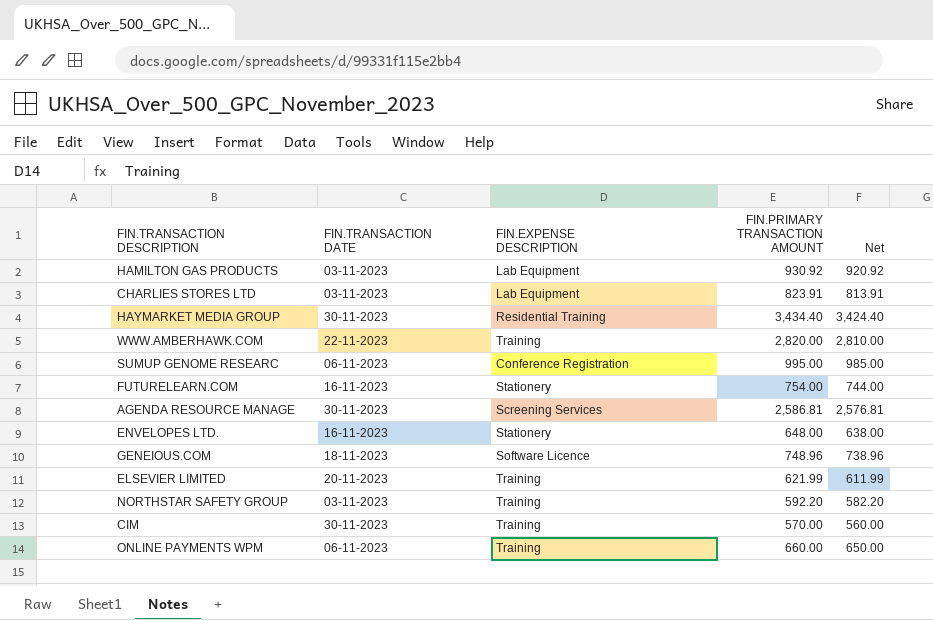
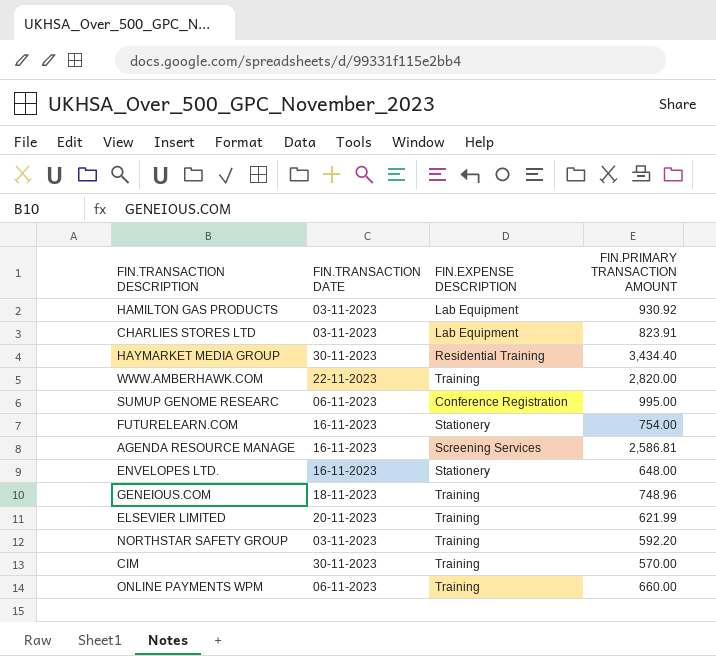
column Net | formula: [FIN.PRIMARY TRANSACTION AMOUNT] - 10 -> none
AGENDA RESOURCE MANAGE | FIN.TRANSACTION DATE: 30-11-2023 -> 16-11-2023
GENEIOUS.COM | FIN.EXPENSE DESCRIPTION: Software Licence -> Training

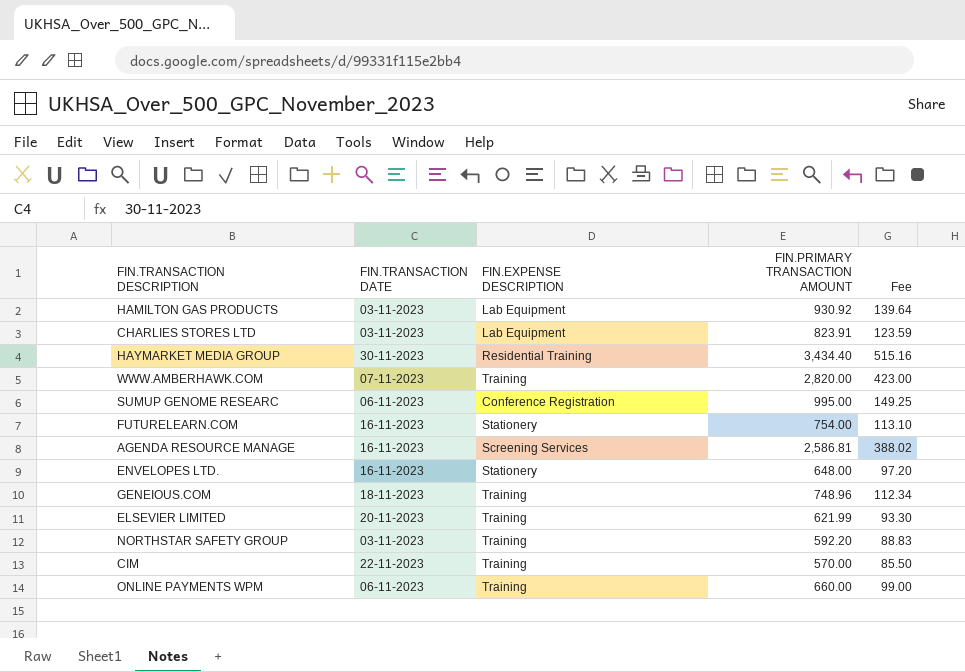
column Fee | formula: none -> [FIN.PRIMARY TRANSACTION AMOUNT] * 0.15
WWW.AMBERHAWK.COM | FIN.TRANSACTION DATE: 22-11-2023 -> 07-11-2023
CIM | FIN.TRANSACTION DATE: 30-11-2023 -> 22-11-2023

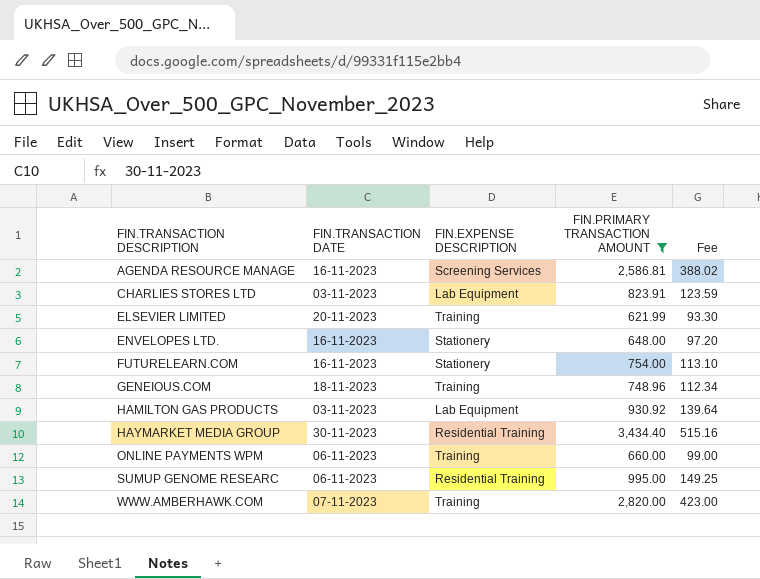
filter: none -> FIN.PRIMARY TRANSACTION AMOUNT >= 621.99
row order: none -> FIN.TRANSACTION DESCRIPTION ascending
SUMUP GENOME RESEARC | FIN.EXPENSE DESCRIPTION: Conference Registration -> Residential Training

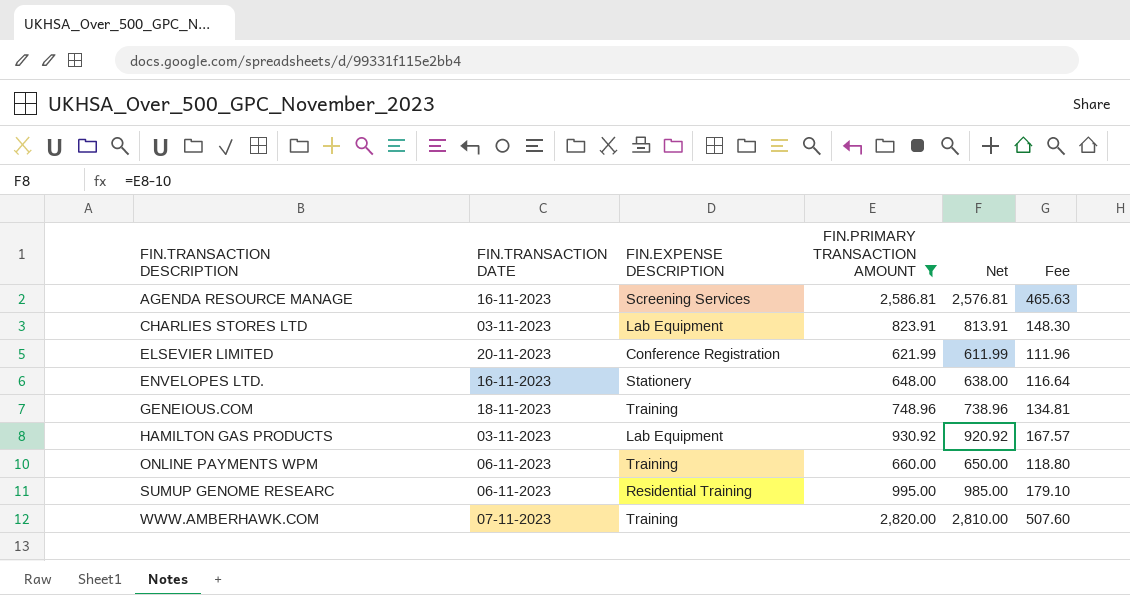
column Net | formula: none -> [FIN.PRIMARY TRANSACTION AMOUNT] - 10
column Fee | formula: [FIN.PRIMARY TRANSACTION AMOUNT] * 0.15 -> [FIN.PRIMARY TRANSACTION AMOUNT] * 0.18
row FUTURELEARN.COM: 16-11-2023 | Stationery | 754.00 | 113.10 -> none
row HAYMARKET MEDIA GROUP: 30-11-2023 | Residential Training | 3,434.40 | 515.16 -> none
ELSEVIER LIMITED | FIN.EXPENSE DESCRIPTION: Training -> Conference Registration

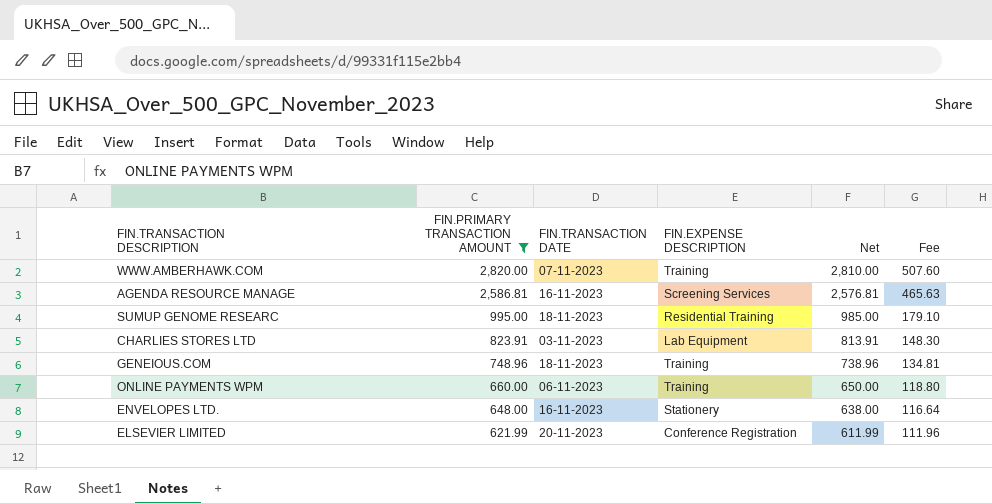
row order: FIN.TRANSACTION DESCRIPTION ascending -> FIN.PRIMARY TRANSACTION AMOUNT descending
column FIN.PRIMARY TRANSACTION AMOUNT | position: 4 -> 2
row HAMILTON GAS PRODUCTS: 03-11-2023 | Lab Equipment | 930.92 | 920.92 | 167.57 -> none
SUMUP GENOME RESEARC | FIN.TRANSACTION DATE: 06-11-2023 -> 18-11-2023

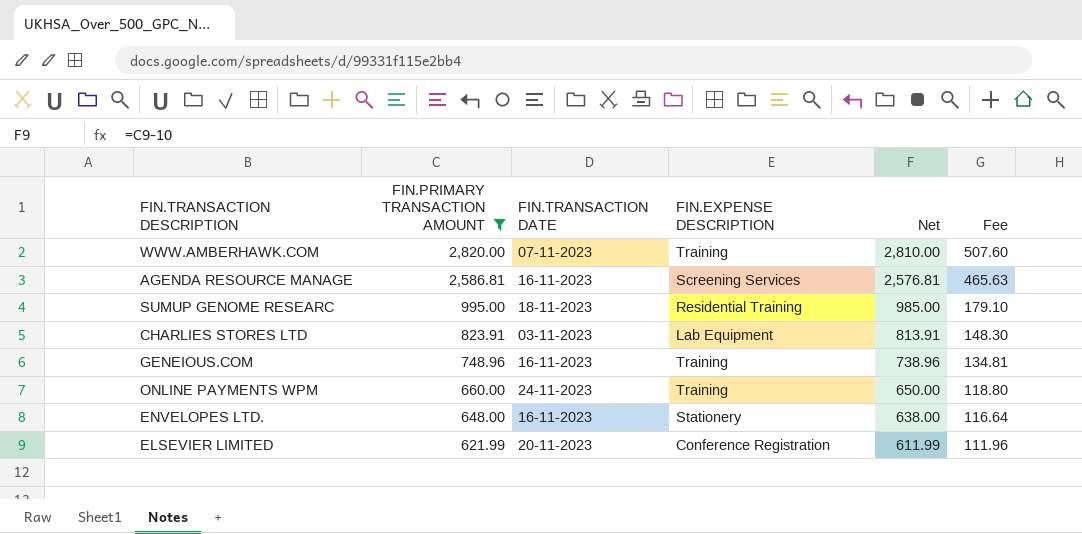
GENEIOUS.COM | FIN.TRANSACTION DATE: 18-11-2023 -> 16-11-2023
ONLINE PAYMENTS WPM | FIN.TRANSACTION DATE: 06-11-2023 -> 24-11-2023

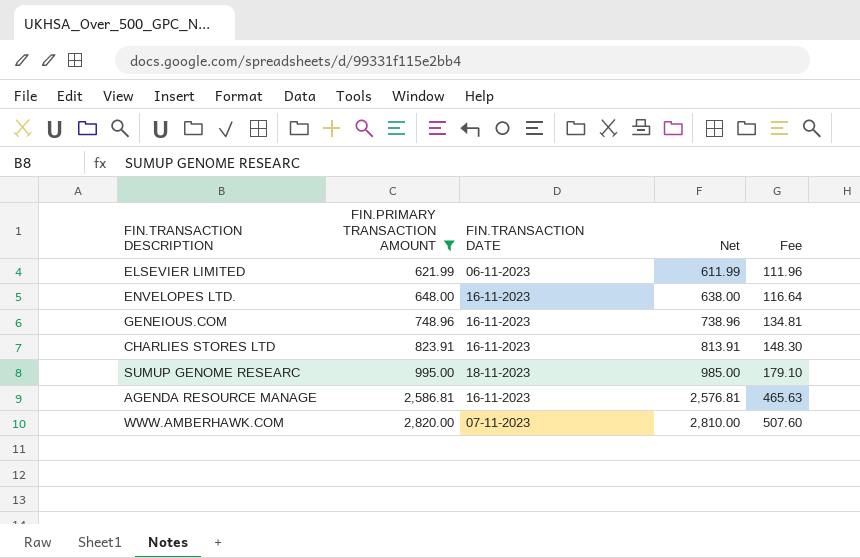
row order: FIN.PRIMARY TRANSACTION AMOUNT descending -> FIN.PRIMARY TRANSACTION AMOUNT ascending
column FIN.EXPENSE DESCRIPTION | position: 4 -> none
row ONLINE PAYMENTS WPM: 660.00 | 24-11-2023 | Training | 650.00 | 118.80 -> none
ELSEVIER LIMITED | FIN.TRANSACTION DATE: 20-11-2023 -> 06-11-2023
CHARLIES STORES LTD | FIN.TRANSACTION DATE: 03-11-2023 -> 16-11-2023

